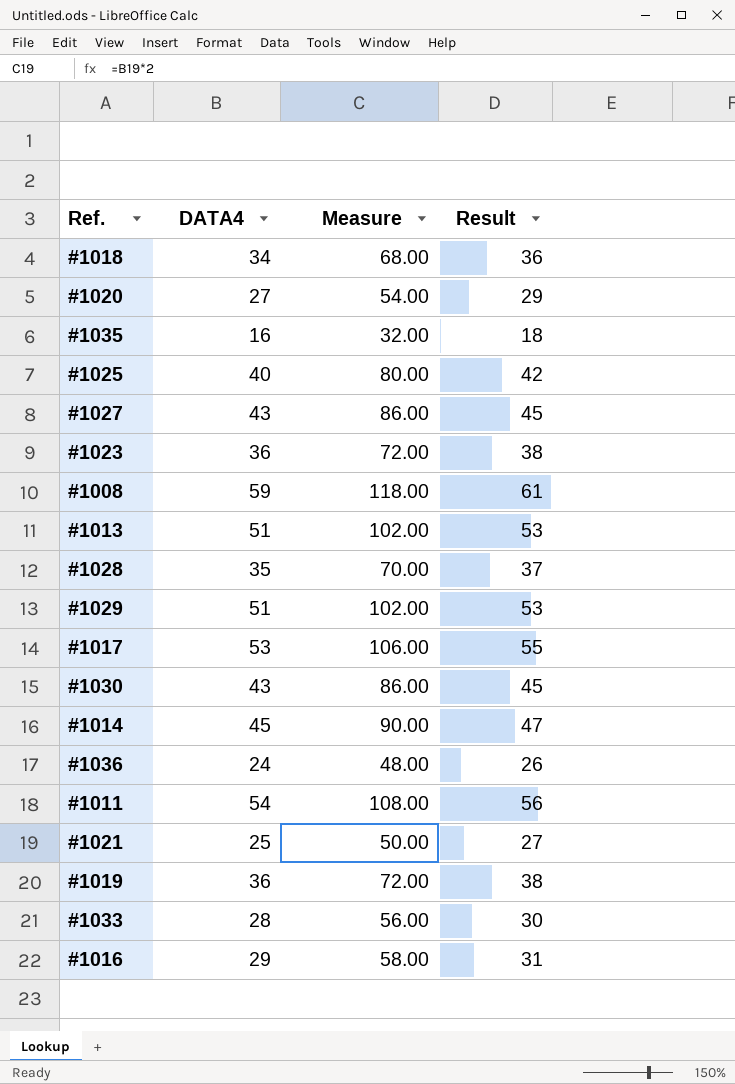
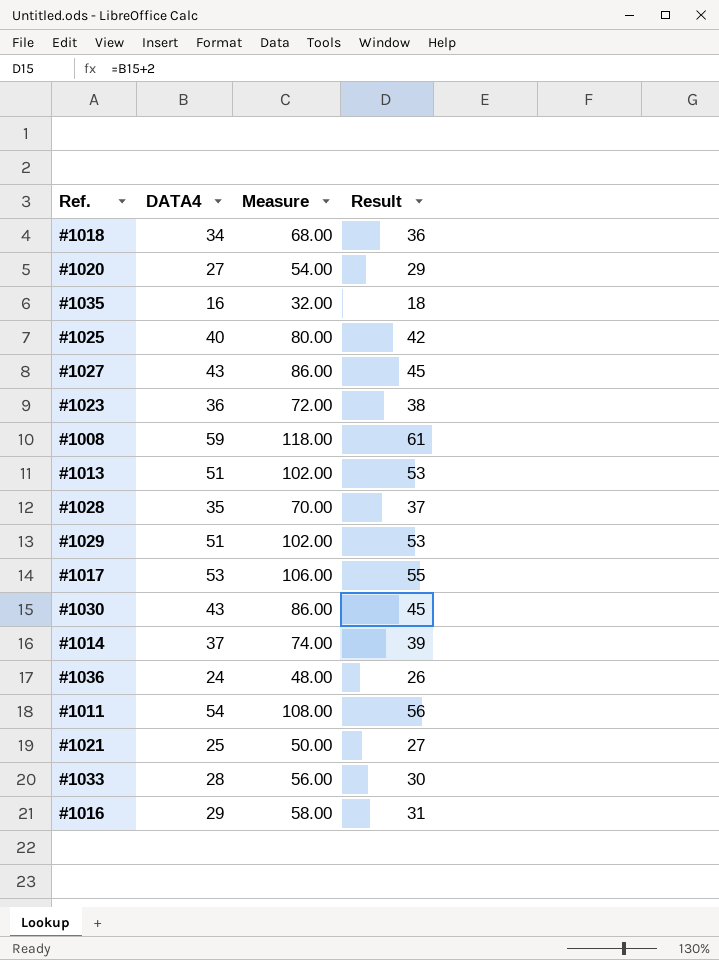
row #1019: 36 | 72.00 | 38 -> none
#1014 | DATA4: 45 -> 37
#1014 | Measure: 90.00 -> 74.00
#1014 | Result: 47 -> 39

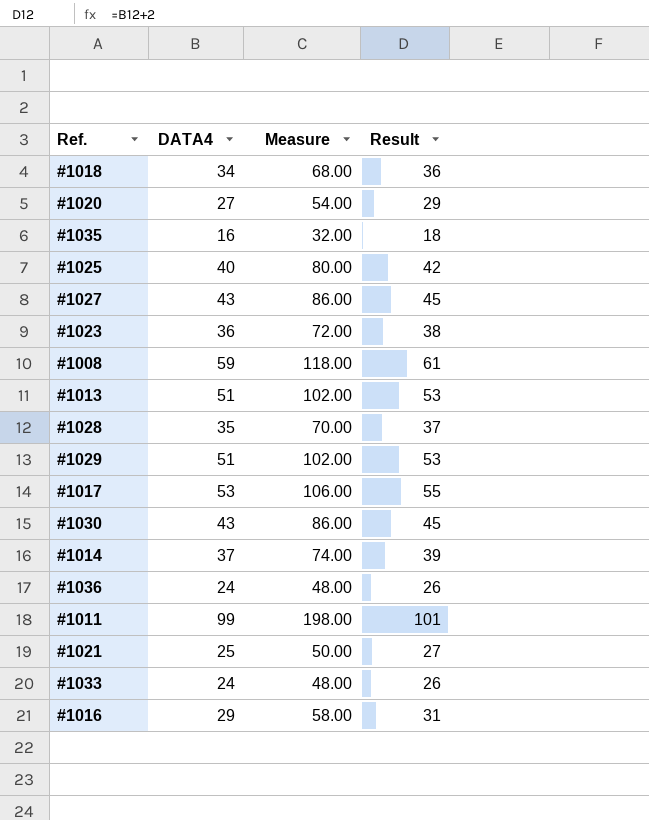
#1011 | DATA4: 54 -> 99
#1011 | Measure: 108.00 -> 198.00
#1011 | Result: 56 -> 101
#1033 | DATA4: 28 -> 24
#1033 | Measure: 56.00 -> 48.00
#1033 | Result: 30 -> 26

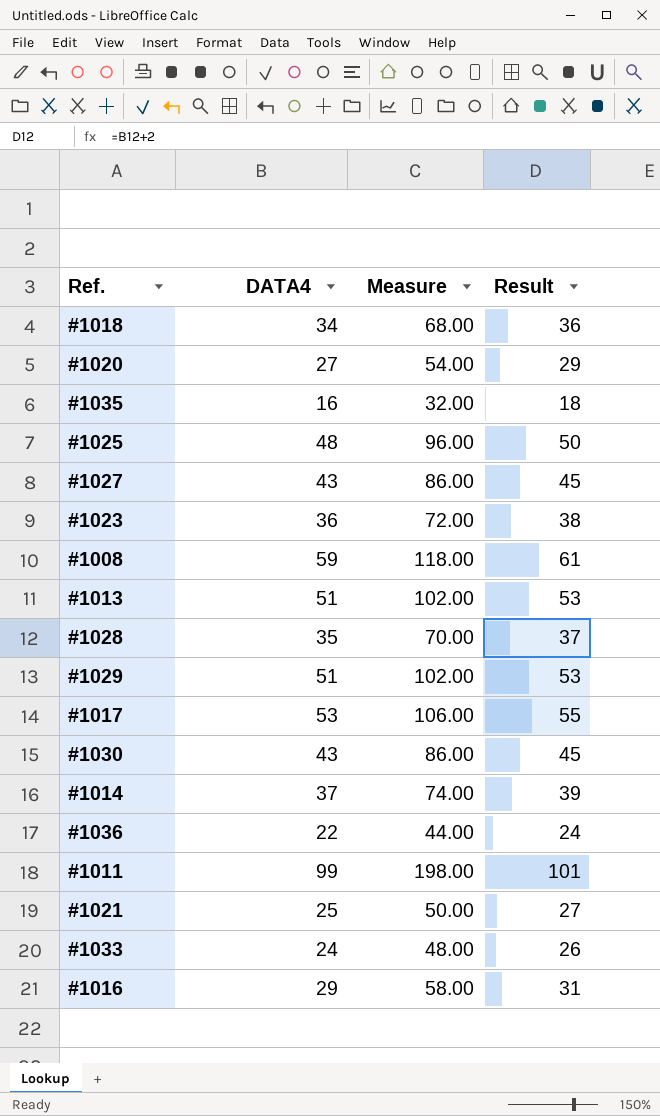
#1025 | DATA4: 40 -> 48
#1025 | Measure: 80.00 -> 96.00
#1025 | Result: 42 -> 50
#1036 | DATA4: 24 -> 22
#1036 | Measure: 48.00 -> 44.00
#1036 | Result: 26 -> 24

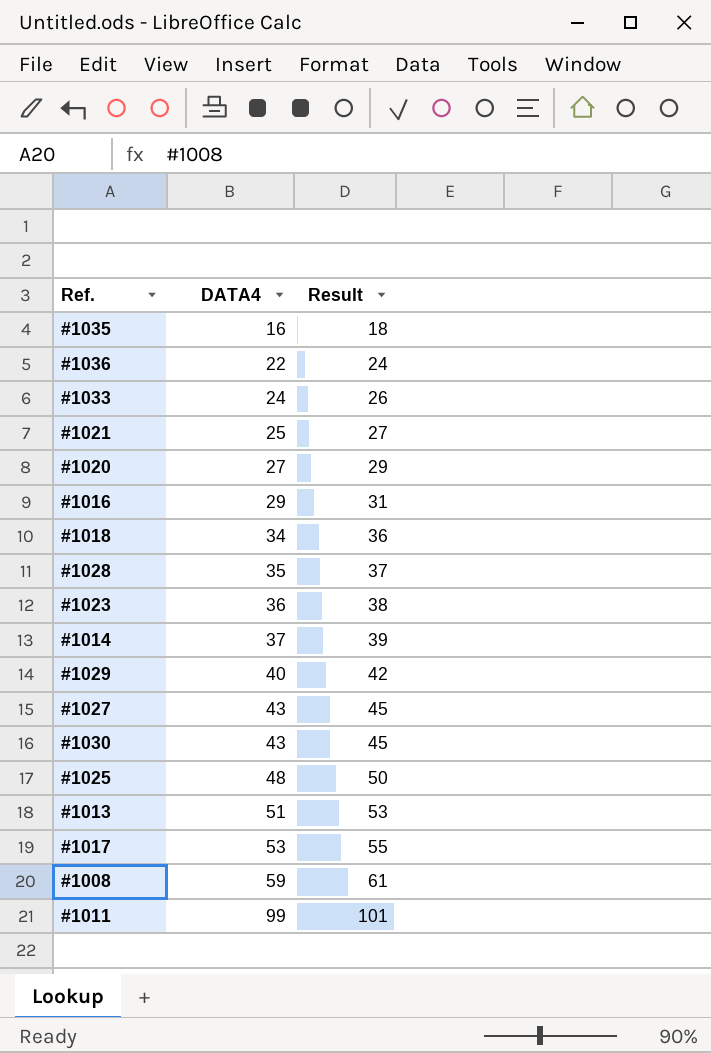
row order: none -> DATA4 ascending
column Measure | formula: [DATA4] * 2 -> none
#1029 | DATA4: 51 -> 40
#1029 | Result: 53 -> 42

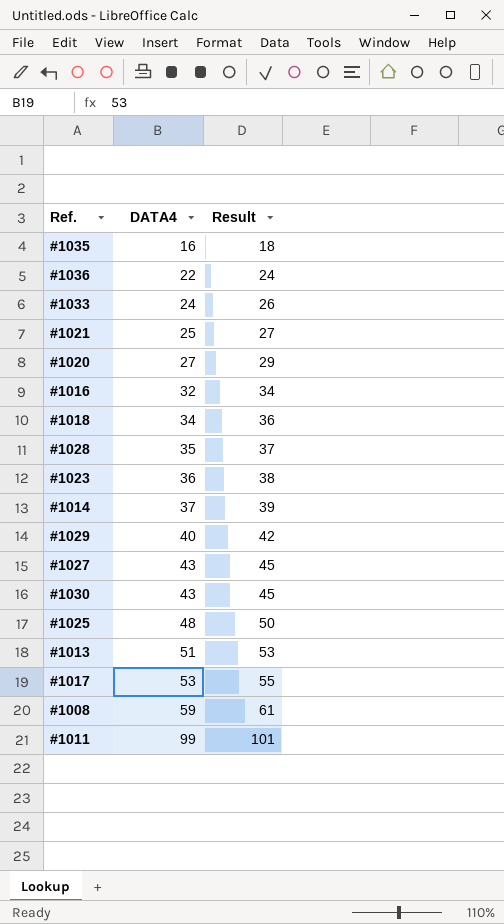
#1016 | DATA4: 29 -> 32
#1016 | Result: 31 -> 34

